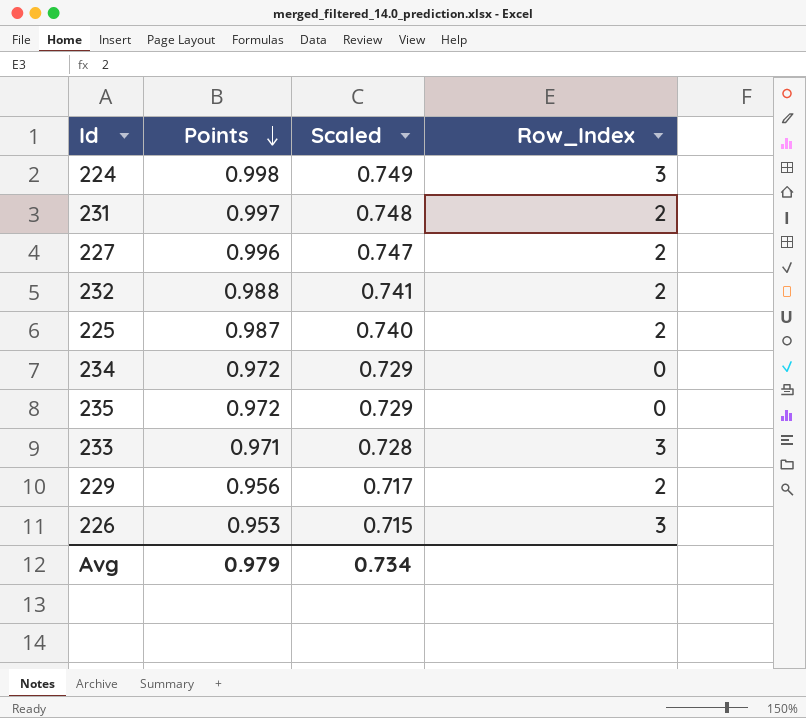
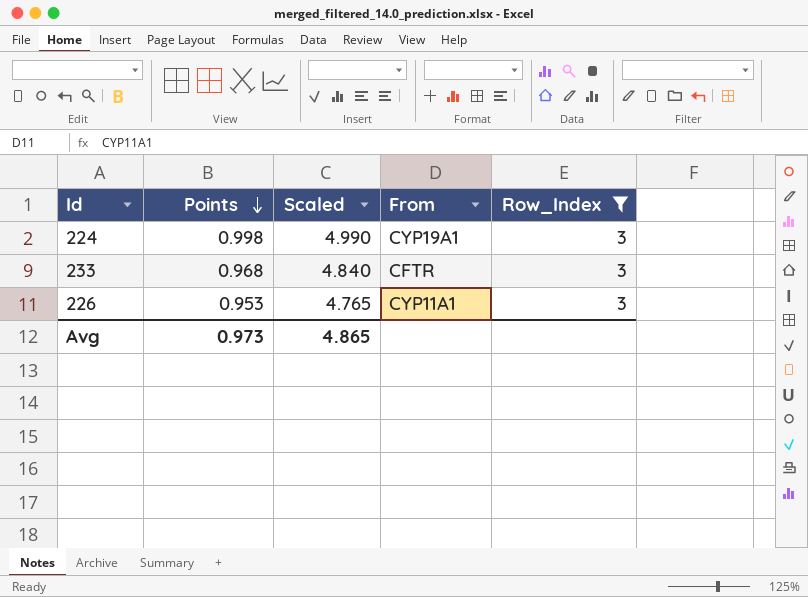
filter: none -> Row_Index = 3
column Scaled | formula: [Points] * 0.75 -> [Points] * 5
column From | position: none -> 4
233 | Points: 0.971 -> 0.968
Avg | Points: 0.979 -> 0.973
Avg | Scaled: 0.734 -> 4.865

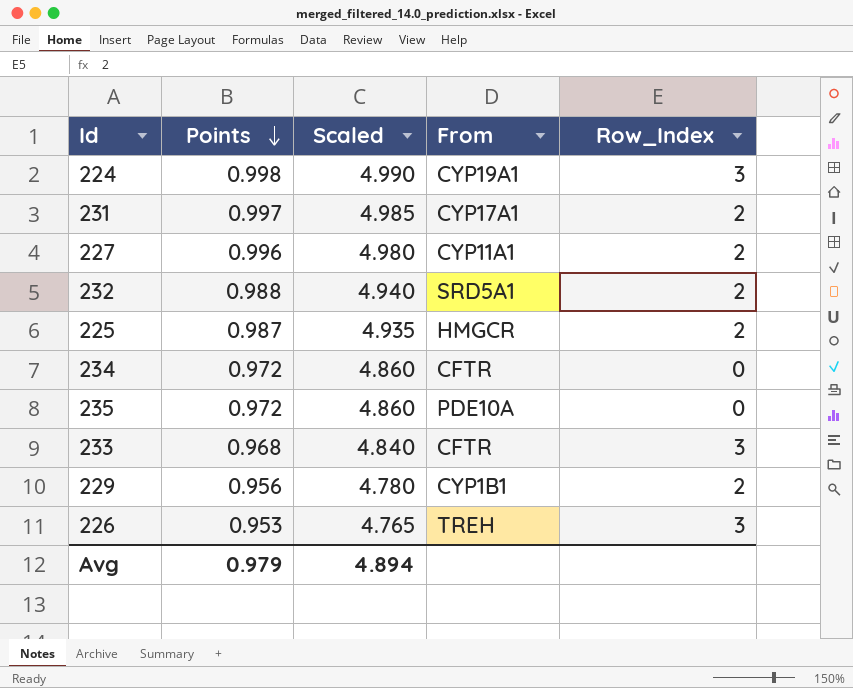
filter: Row_Index = 3 -> none
226 | From: CYP11A1 -> TREH
Avg | Points: 0.973 -> 0.979
Avg | Scaled: 4.865 -> 4.894

